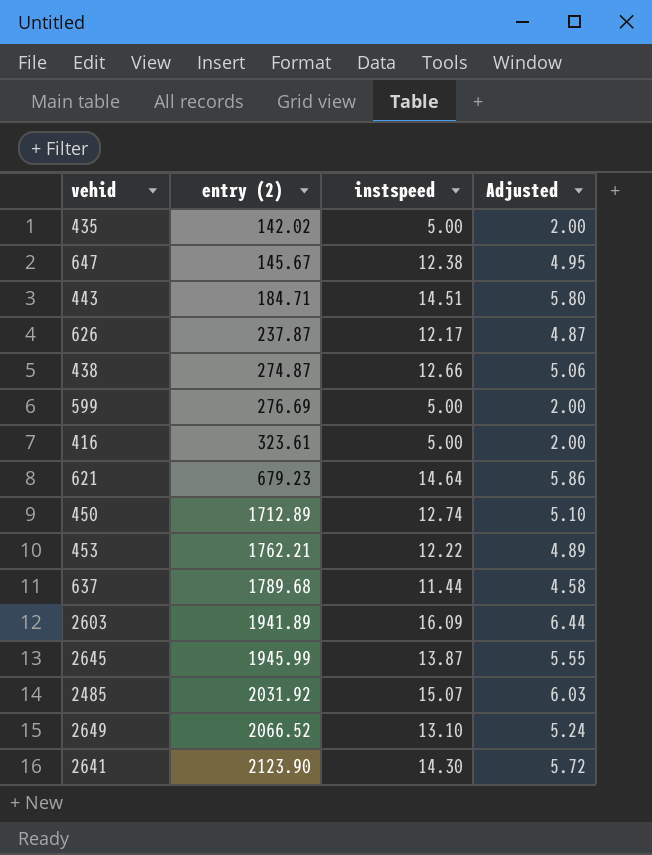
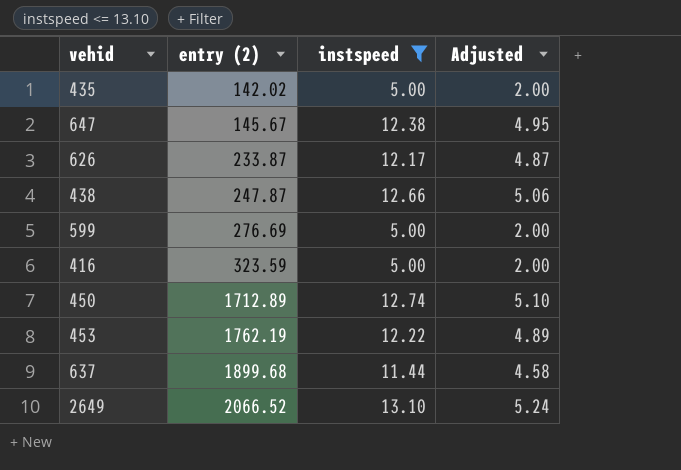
filter: none -> instspeed <= 13.10
626 | entry (2): 237.87 -> 233.87
438 | entry (2): 274.87 -> 247.87
416 | entry (2): 323.61 -> 323.59
453 | entry (2): 1762.21 -> 1762.19
637 | entry (2): 1789.68 -> 1899.68

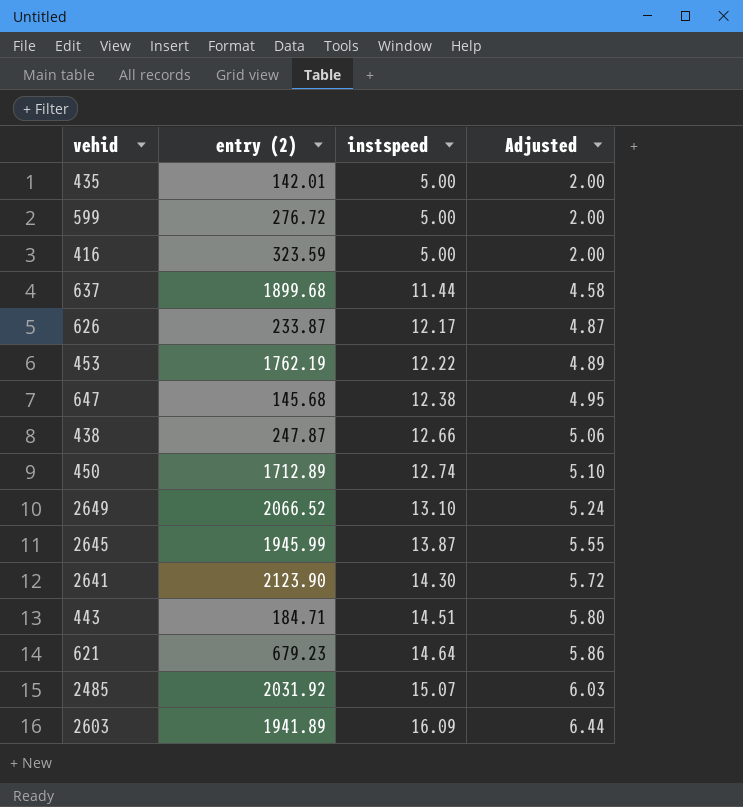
filter: instspeed <= 13.10 -> none
row order: entry (2) ascending -> instspeed ascending
435 | entry (2): 142.02 -> 142.01
599 | entry (2): 276.69 -> 276.72
647 | entry (2): 145.67 -> 145.68

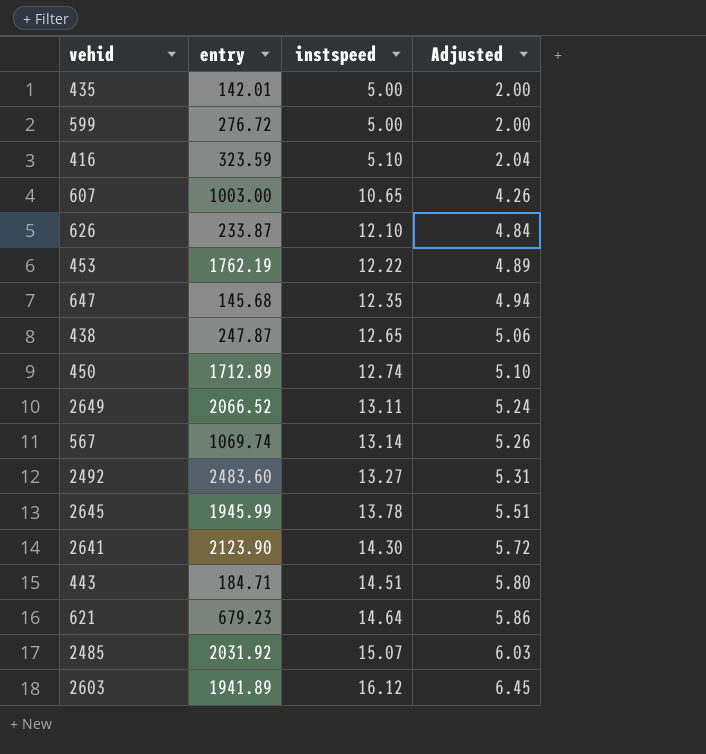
column name: entry (2) -> entry
row 637: 1899.68 | 11.44 | 4.58 -> none
416 | instspeed: 5.00 -> 5.10
416 | Adjusted: 2.00 -> 2.04
row 607: none -> 1003.00 | 10.65 | 4.26
626 | instspeed: 12.17 -> 12.10
626 | Adjusted: 4.87 -> 4.84
647 | instspeed: 12.38 -> 12.35
647 | Adjusted: 4.95 -> 4.94
438 | instspeed: 12.66 -> 12.65
2649 | instspeed: 13.10 -> 13.11
row 567: none -> 1069.74 | 13.14 | 5.26
row 2492: none -> 2483.60 | 13.27 | 5.31
2645 | instspeed: 13.87 -> 13.78
2645 | Adjusted: 5.55 -> 5.51
2603 | instspeed: 16.09 -> 16.12
2603 | Adjusted: 6.44 -> 6.45

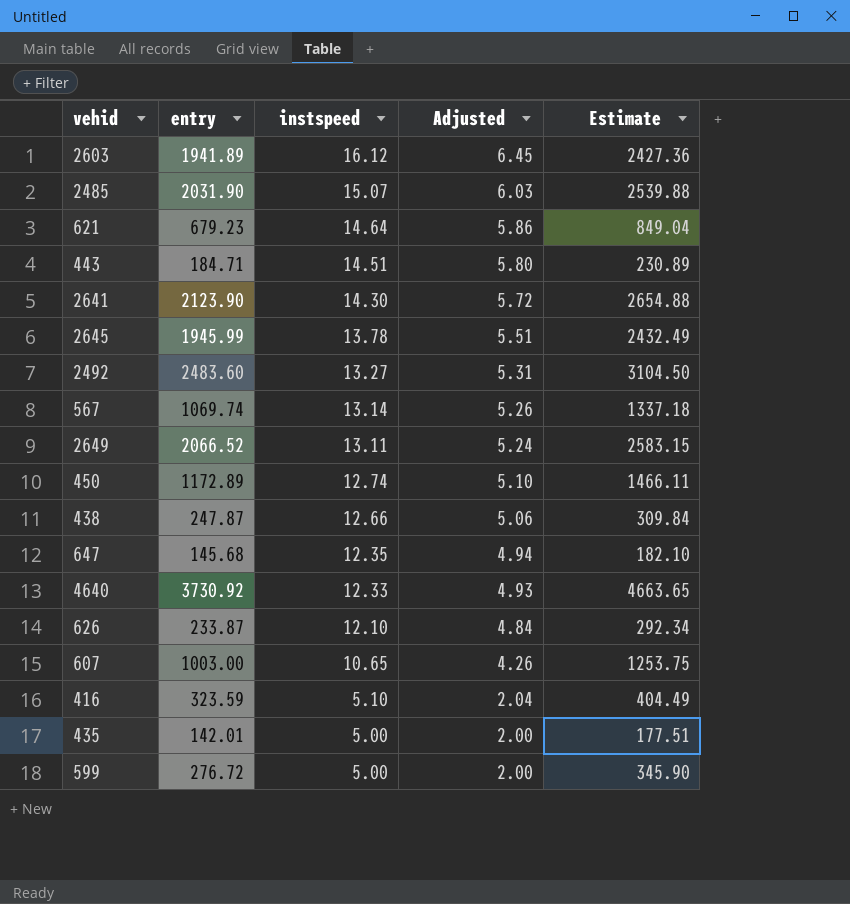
row order: instspeed ascending -> instspeed descending
column Estimate | formula: none -> [entry] * 1.25
row 453: 1762.19 | 12.22 | 4.89 -> none
2485 | entry: 2031.92 -> 2031.90
450 | entry: 1712.89 -> 1172.89
438 | instspeed: 12.65 -> 12.66
row 4640: none -> 3730.92 | 12.33 | 4.93 | 4663.65

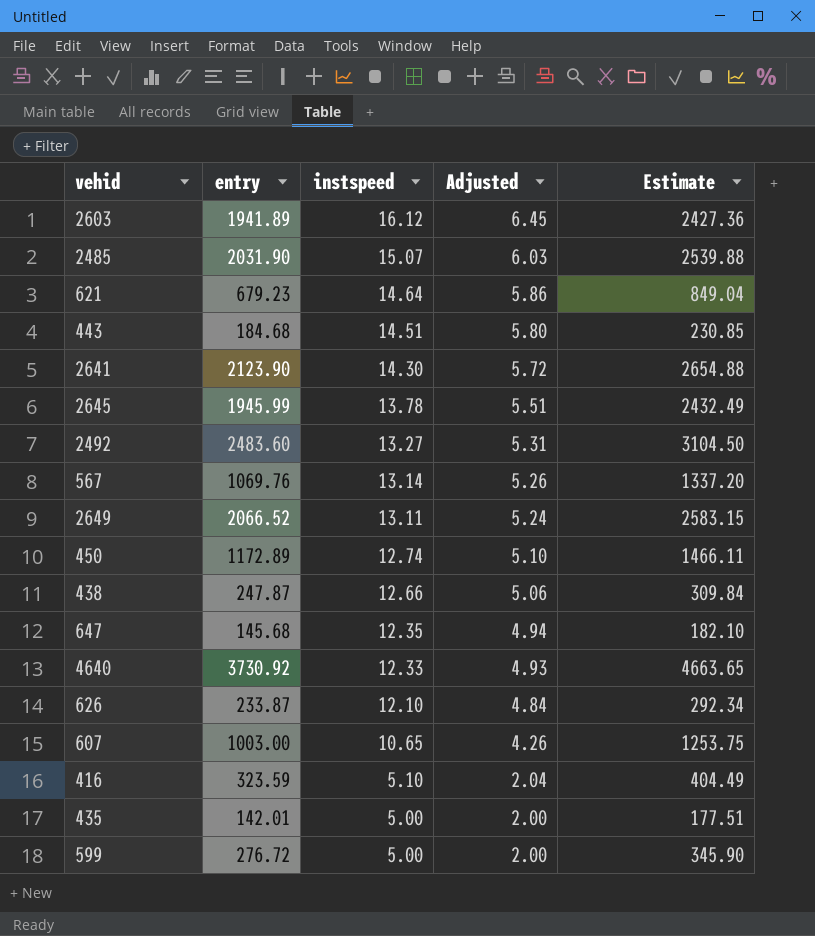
443 | entry: 184.71 -> 184.68
443 | Estimate: 230.89 -> 230.85
567 | entry: 1069.74 -> 1069.76
567 | Estimate: 1337.18 -> 1337.20

